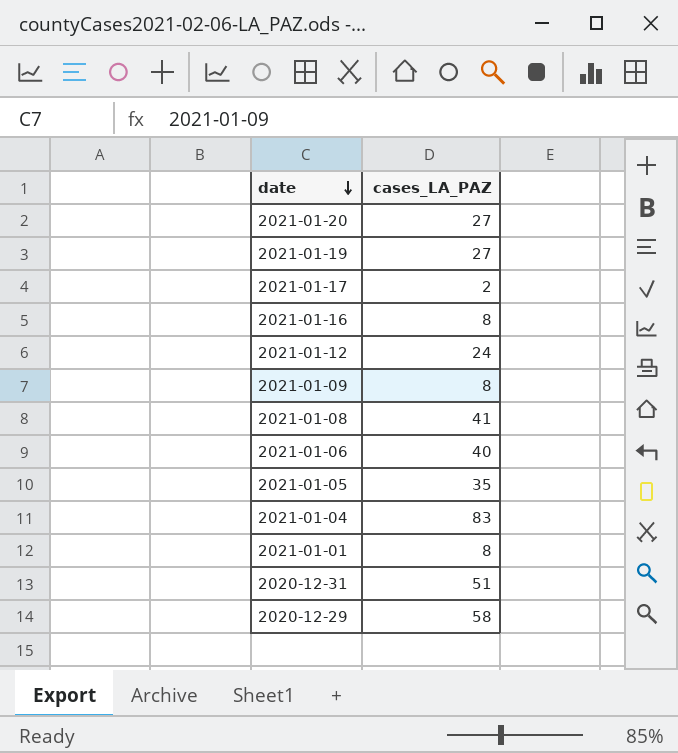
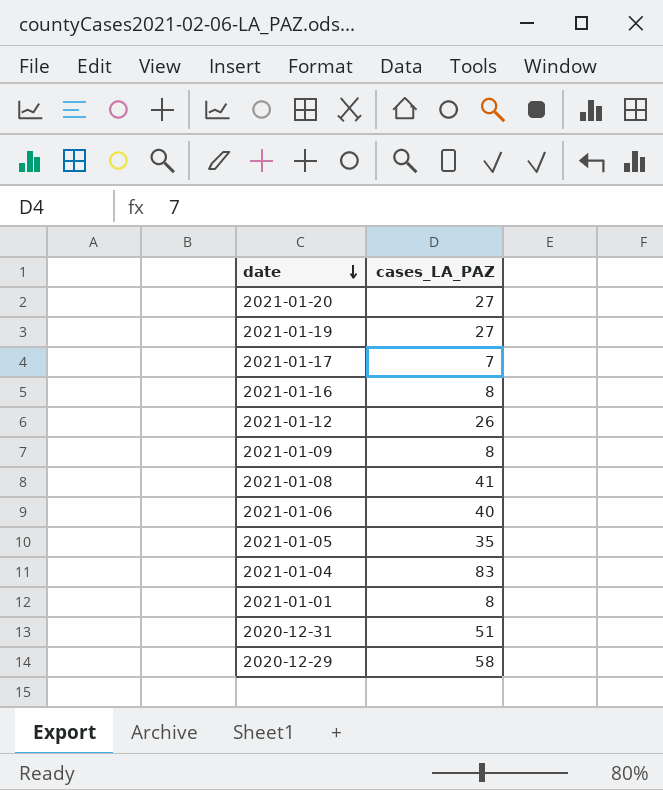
2021-01-17 | cases_LA_PAZ: 2 -> 7
2021-01-12 | cases_LA_PAZ: 24 -> 26

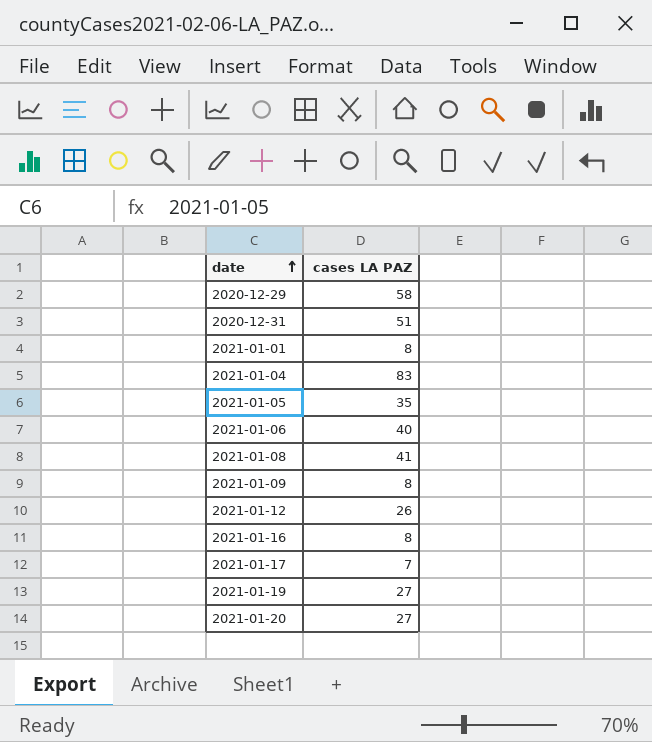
row order: date descending -> date ascending
column name: cases_LA_PAZ -> cases LA PAZ

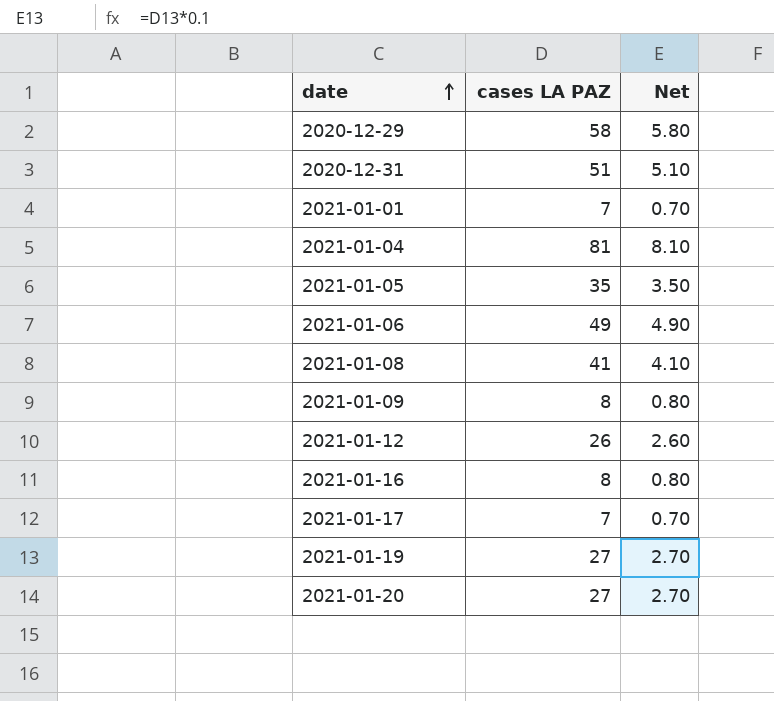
column Net | formula: none -> [cases LA PAZ] * 0.1
2021-01-01 | cases LA PAZ: 8 -> 7
2021-01-04 | cases LA PAZ: 83 -> 81
2021-01-06 | cases LA PAZ: 40 -> 49

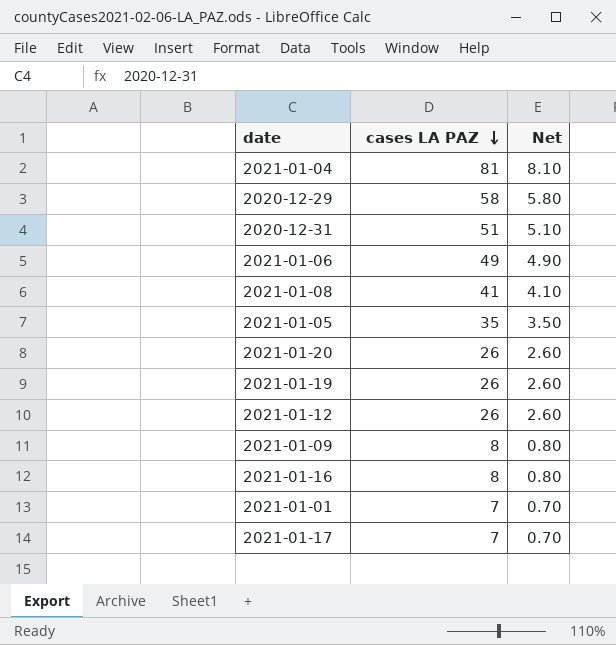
row order: date ascending -> cases LA PAZ descending
2021-01-20 | cases LA PAZ: 27 -> 26
2021-01-20 | Net: 2.70 -> 2.60
2021-01-19 | cases LA PAZ: 27 -> 26
2021-01-19 | Net: 2.70 -> 2.60

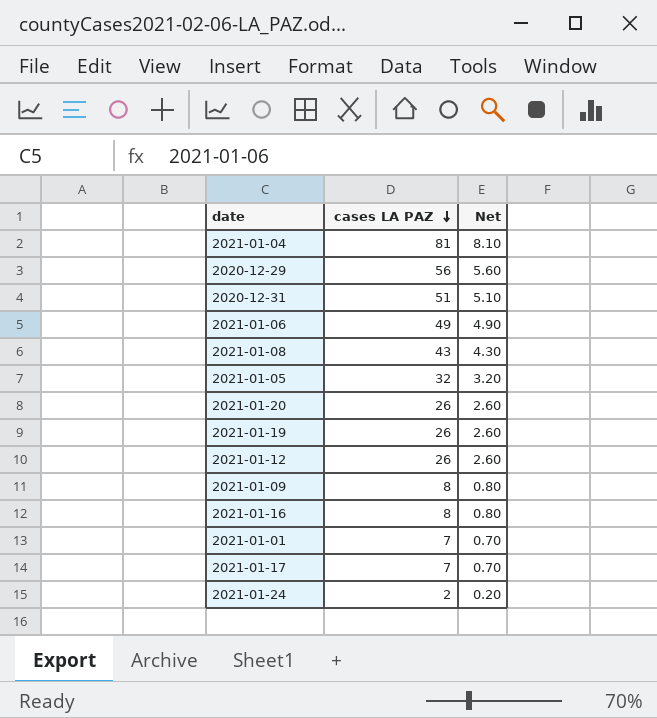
2020-12-29 | cases LA PAZ: 58 -> 56
2020-12-29 | Net: 5.80 -> 5.60
2021-01-08 | cases LA PAZ: 41 -> 43
2021-01-08 | Net: 4.10 -> 4.30
2021-01-05 | cases LA PAZ: 35 -> 32
2021-01-05 | Net: 3.50 -> 3.20
row 2021-01-24: none -> 2 | 0.20

